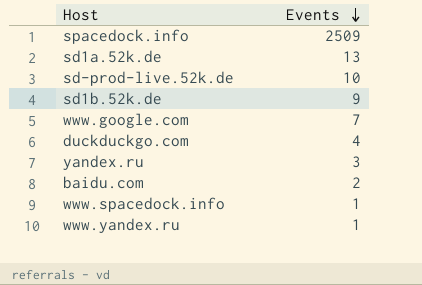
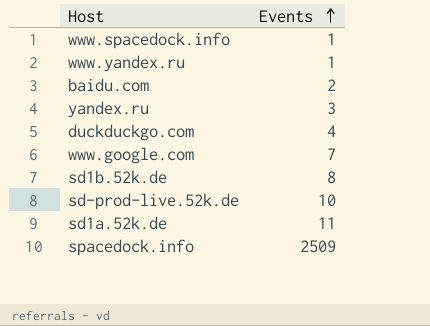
row order: Events descending -> Events ascending
sd1b.52k.de | Events: 9 -> 8
sd1a.52k.de | Events: 13 -> 11

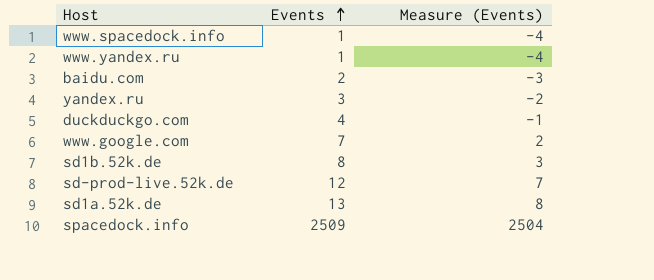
column Measure (Events) | formula: none -> [Events] - 5
sd-prod-live.52k.de | Events: 10 -> 12
sd1a.52k.de | Events: 11 -> 13

